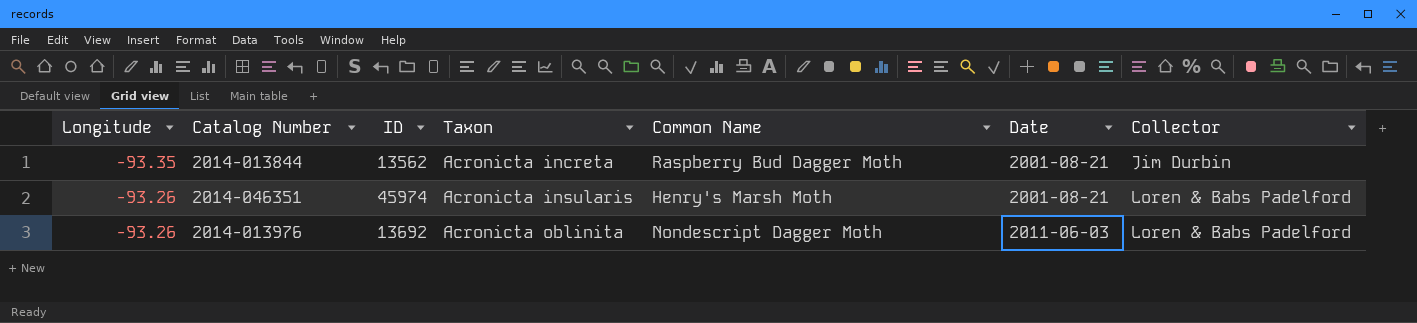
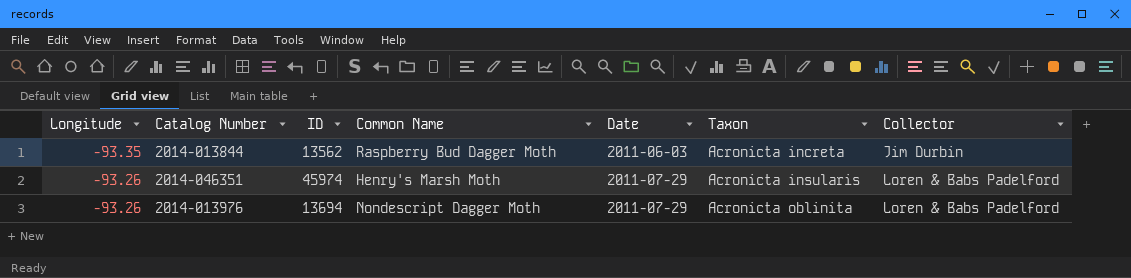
column Taxon | position: 4 -> 6
2014-013844 | Date: 2001-08-21 -> 2011-06-03
2014-046351 | Date: 2001-08-21 -> 2011-07-29
2014-013976 | ID: 13692 -> 13694
2014-013976 | Date: 2011-06-03 -> 2011-07-29

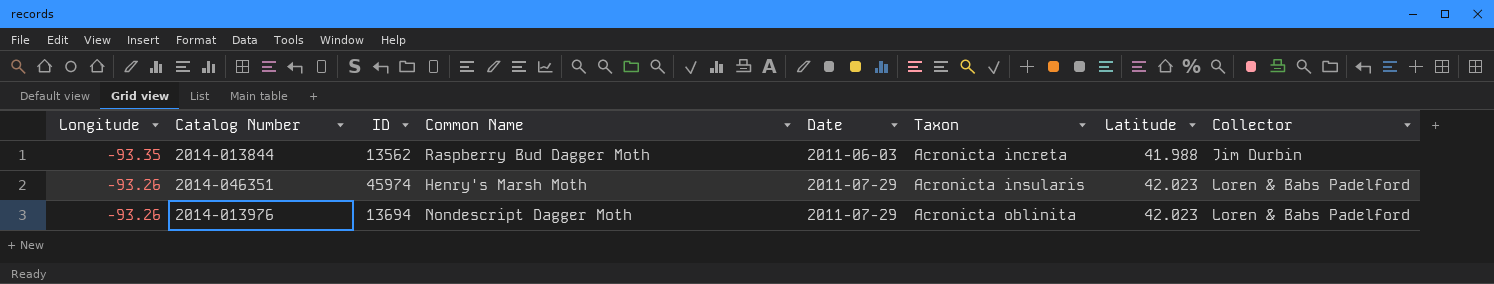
column Latitude | position: none -> 7

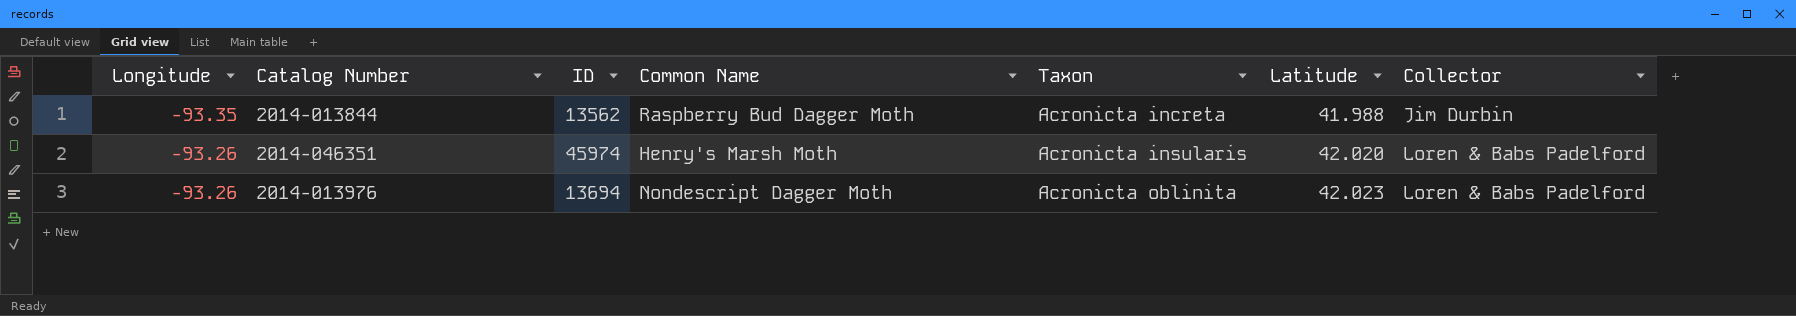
column Date | position: 5 -> none
2014-046351 | Latitude: 42.023 -> 42.020

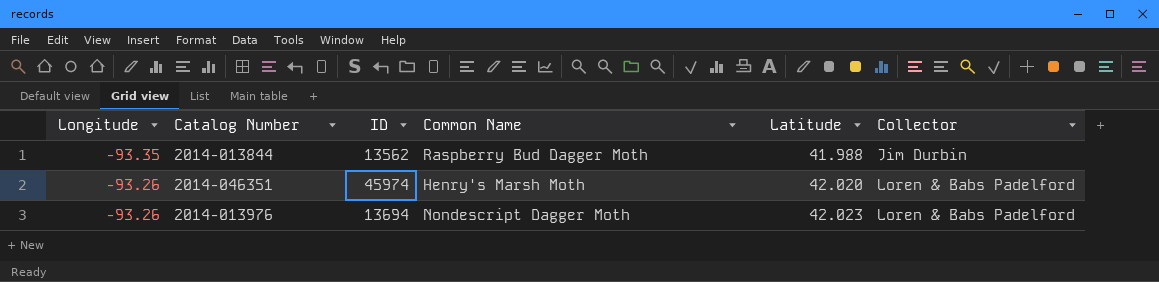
column Taxon | position: 5 -> none

